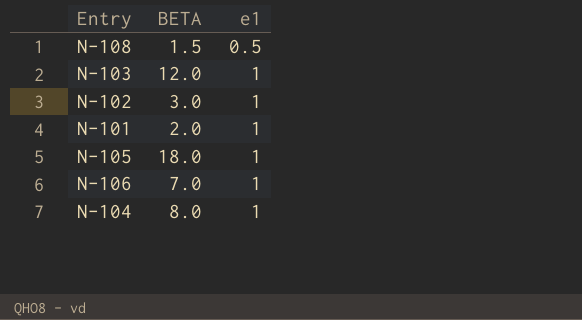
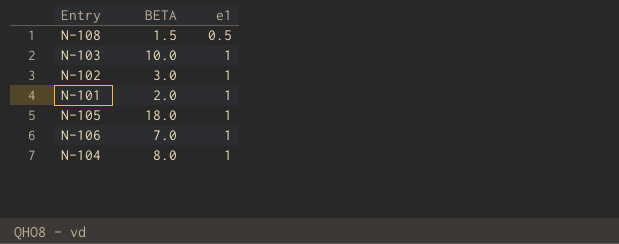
N-103 | BETA: 12.0 -> 10.0

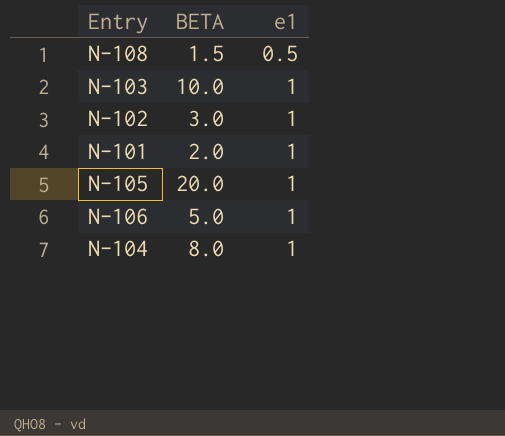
N-105 | BETA: 18.0 -> 20.0
N-106 | BETA: 7.0 -> 5.0

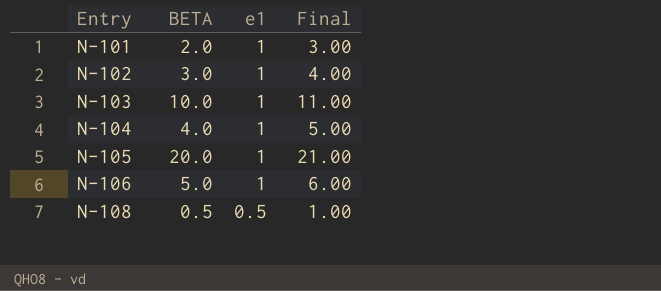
row order: e1 ascending -> Entry ascending
column Final | formula: none -> [BETA] + [e1]
N-104 | BETA: 8.0 -> 4.0
N-108 | BETA: 1.5 -> 0.5

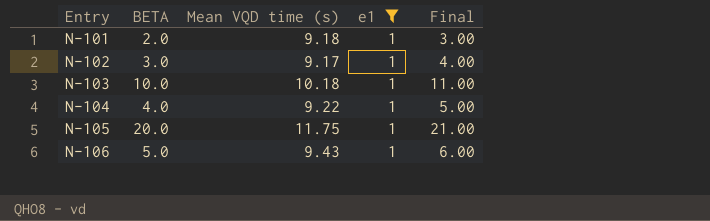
filter: none -> e1 = 1
column Mean VQD time (s) | position: none -> 3

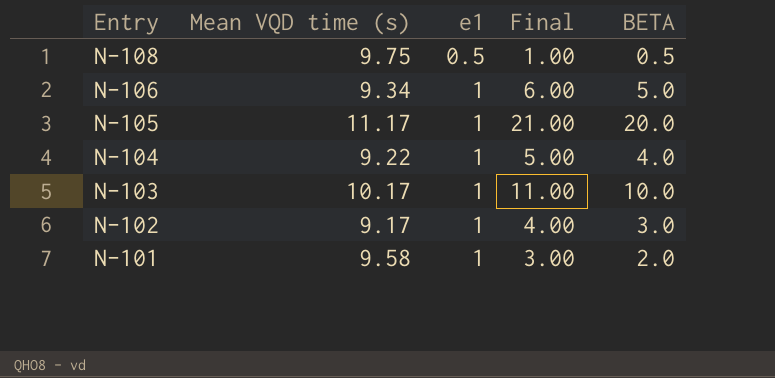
filter: e1 = 1 -> none
row order: Entry ascending -> Entry descending
column BETA | position: 2 -> 5
N-106 | Mean VQD time (s): 9.43 -> 9.34
N-105 | Mean VQD time (s): 11.75 -> 11.17
N-103 | Mean VQD time (s): 10.18 -> 10.17
N-101 | Mean VQD time (s): 9.18 -> 9.58

